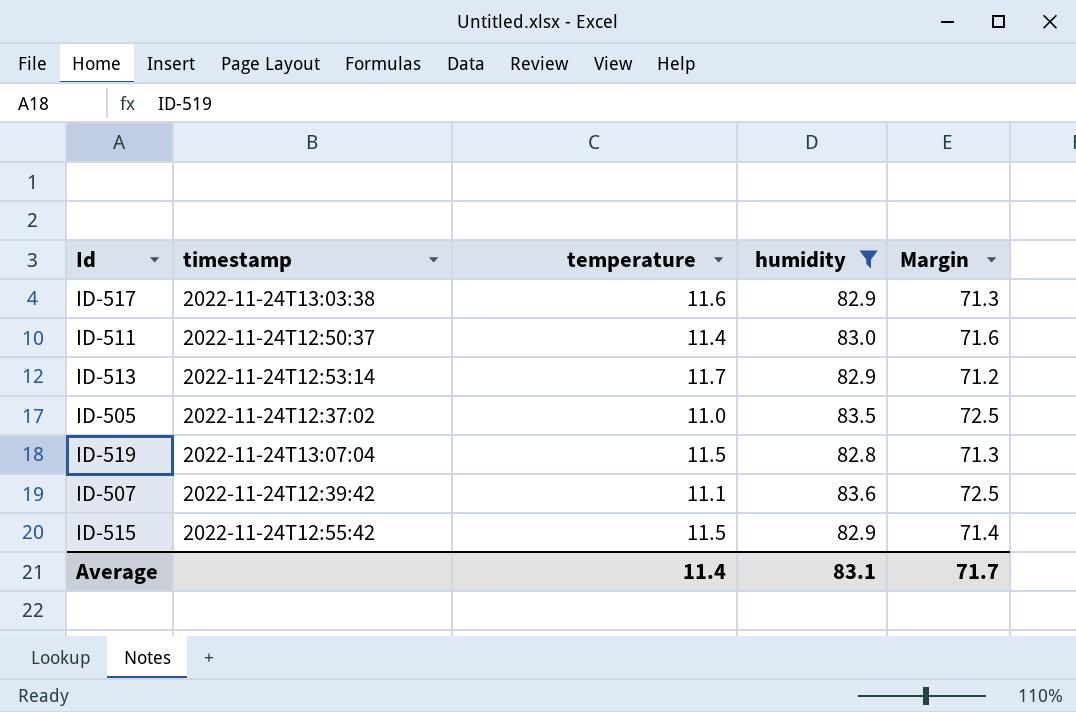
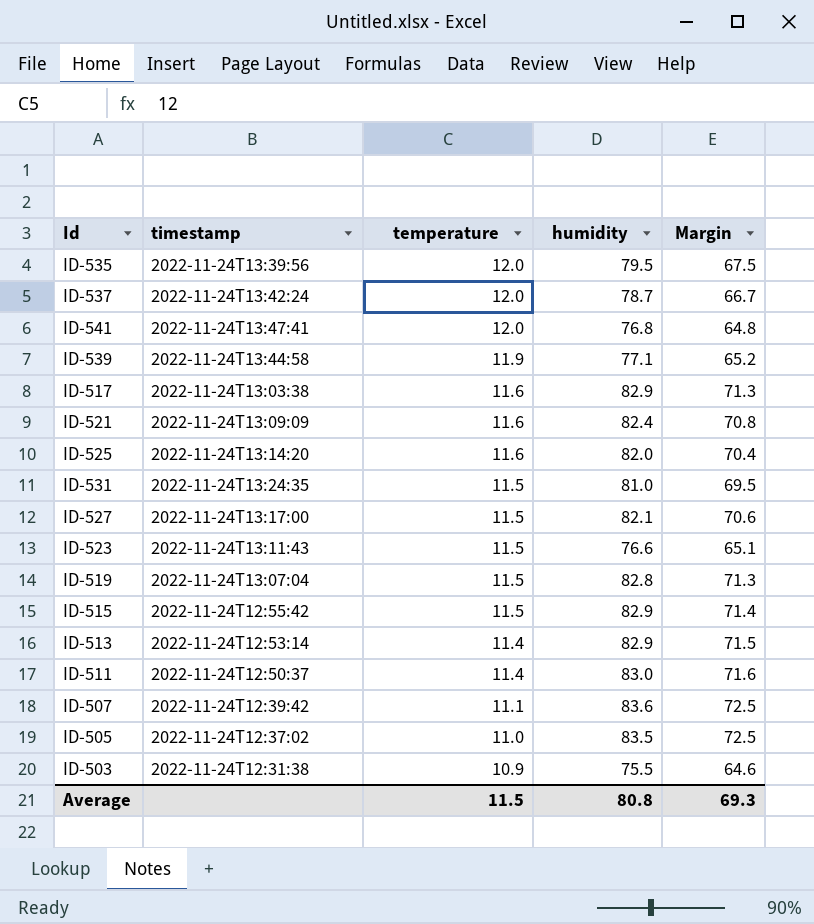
filter: humidity >= 82.8 -> none
row order: none -> temperature descending
ID-513 | temperature: 11.7 -> 11.4
ID-513 | Margin: 71.2 -> 71.5
Average | temperature: 11.4 -> 11.5
Average | humidity: 83.1 -> 80.8
Average | Margin: 71.7 -> 69.3

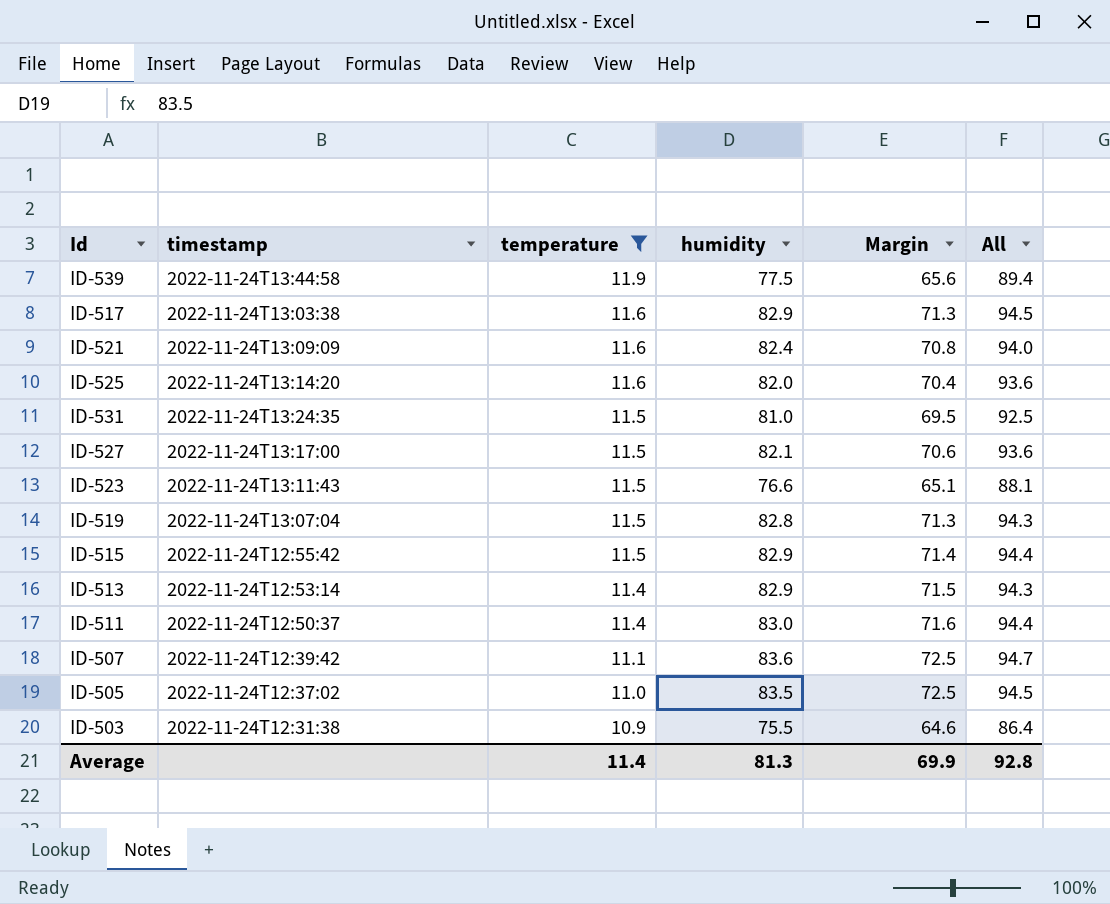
filter: none -> temperature != 12.0
column All | formula: none -> [temperature] + [humidity]
ID-539 | humidity: 77.1 -> 77.5
ID-539 | Margin: 65.2 -> 65.6
Average | temperature: 11.5 -> 11.4
Average | humidity: 80.8 -> 81.3
Average | Margin: 69.3 -> 69.9

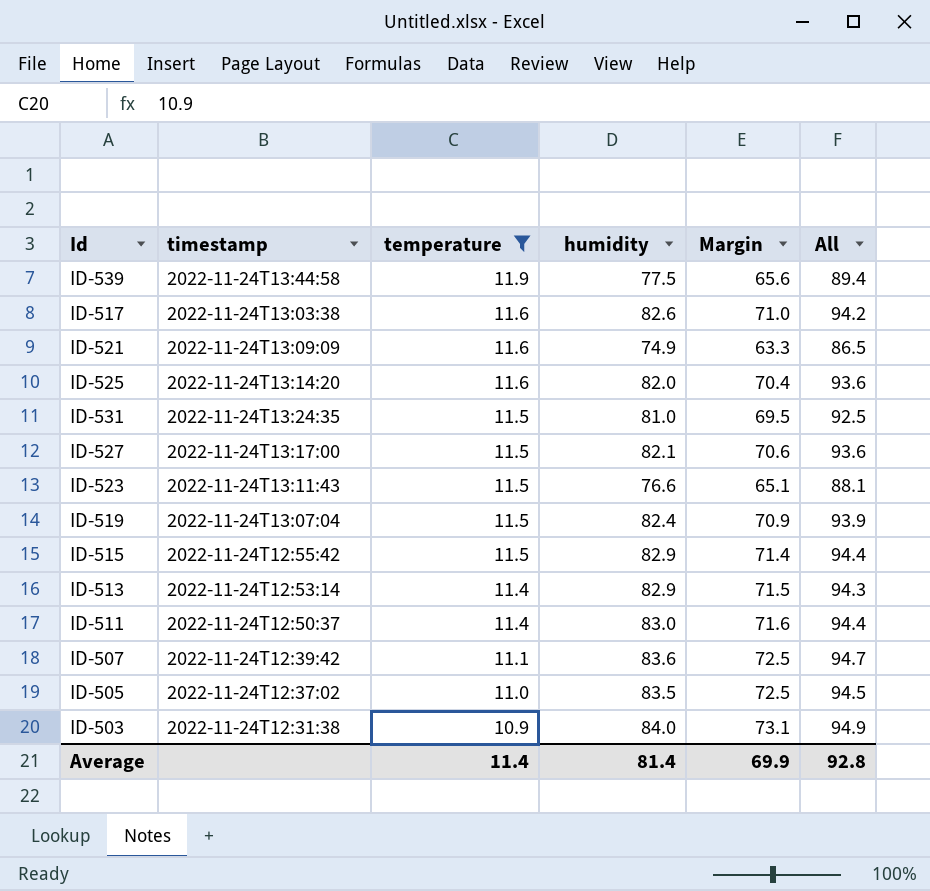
ID-517 | humidity: 82.9 -> 82.6
ID-517 | Margin: 71.3 -> 71.0
ID-517 | All: 94.5 -> 94.2
ID-521 | humidity: 82.4 -> 74.9
ID-521 | Margin: 70.8 -> 63.3
ID-521 | All: 94.0 -> 86.5
ID-519 | humidity: 82.8 -> 82.4
ID-519 | Margin: 71.3 -> 70.9
ID-519 | All: 94.3 -> 93.9
ID-503 | humidity: 75.5 -> 84.0
ID-503 | Margin: 64.6 -> 73.1
ID-503 | All: 86.4 -> 94.9
Average | humidity: 81.3 -> 81.4

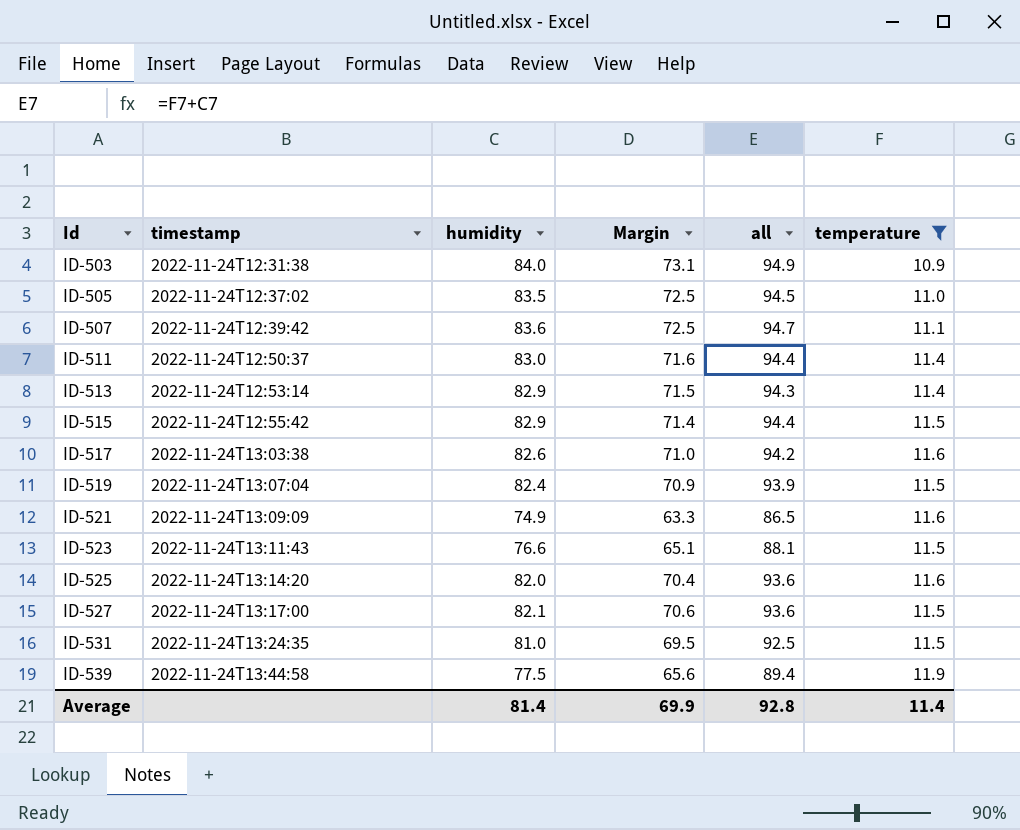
row order: temperature descending -> Id ascending
column name: All -> all
column temperature | position: 3 -> 6

